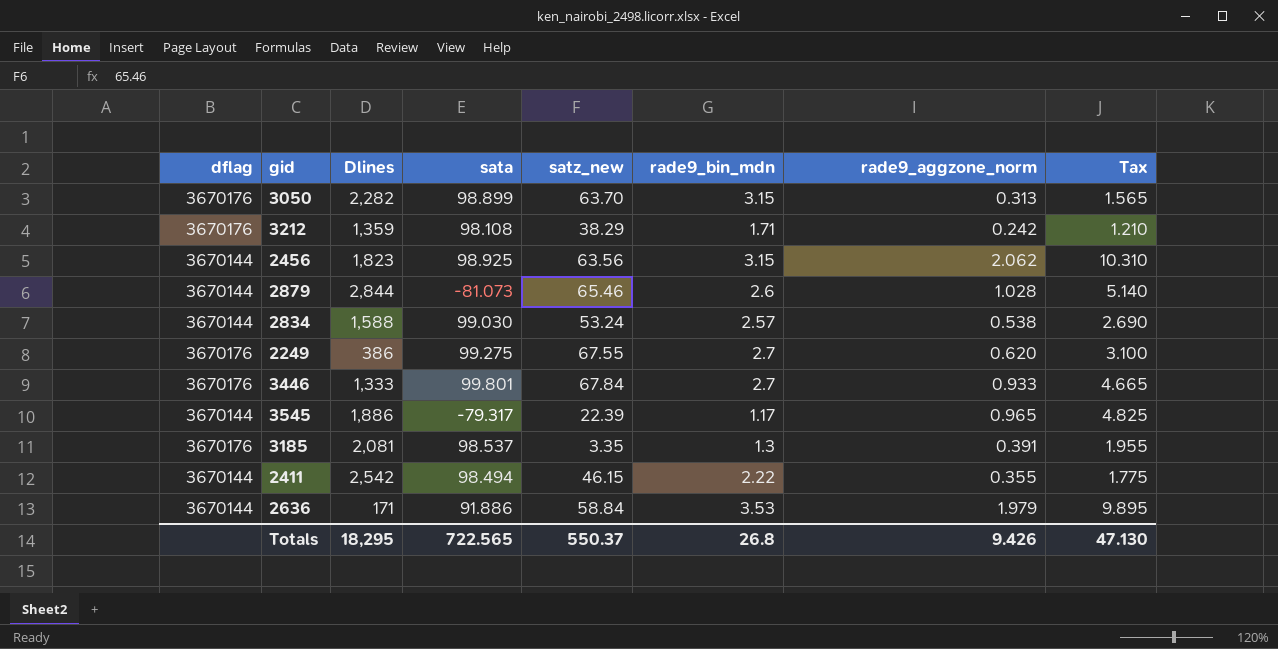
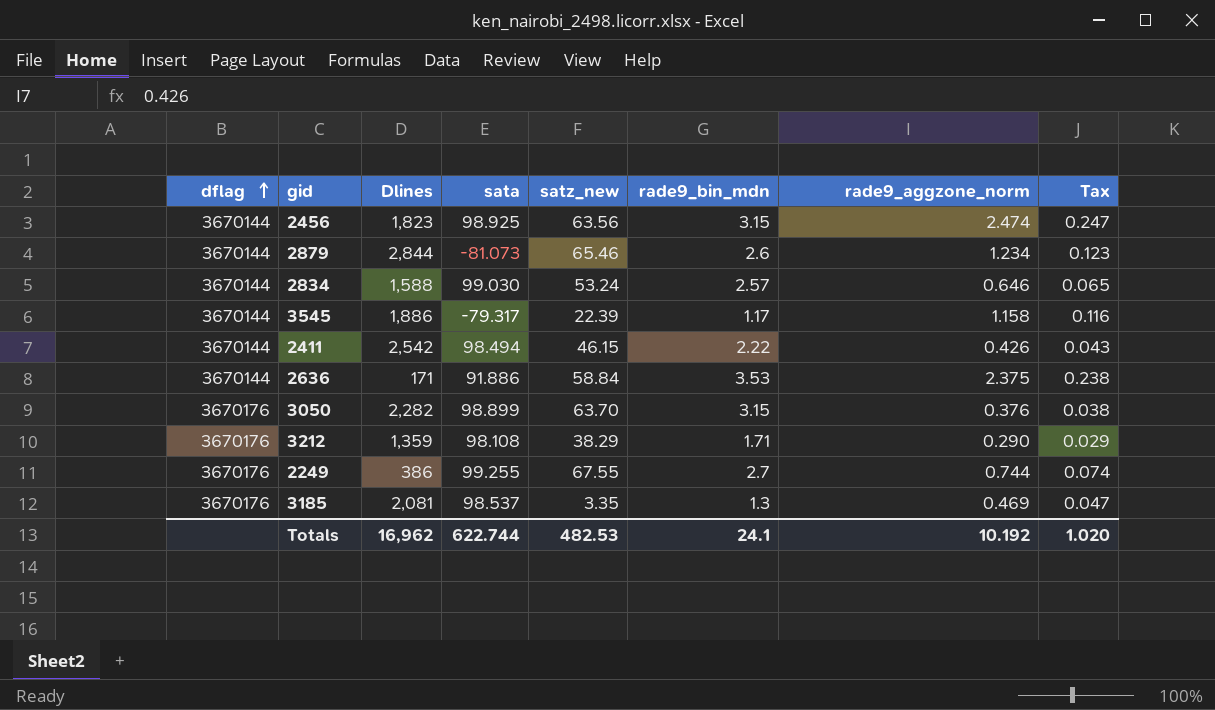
row order: none -> dflag ascending
column Tax | formula: [rade9_aggzone_norm] * 5 -> [rade9_aggzone_norm] * 0.1
row 3446: 3670176 | 1,333 | 99.801 | 67.84 | 2.7 | 0.933 | 4.665 -> none
2456 | rade9_aggzone_norm: 2.062 -> 2.474
2879 | rade9_aggzone_norm: 1.028 -> 1.234
2834 | rade9_aggzone_norm: 0.538 -> 0.646
3545 | rade9_aggzone_norm: 0.965 -> 1.158
2411 | rade9_aggzone_norm: 0.355 -> 0.426
2636 | rade9_aggzone_norm: 1.979 -> 2.375
3050 | rade9_aggzone_norm: 0.313 -> 0.376
3212 | rade9_aggzone_norm: 0.242 -> 0.290
2249 | sata: 99.275 -> 99.255
2249 | rade9_aggzone_norm: 0.620 -> 0.744
3185 | rade9_aggzone_norm: 0.391 -> 0.469
Totals | Dlines: 18,295 -> 16,962
Totals | sata: 722.565 -> 622.744
Totals | satz_new: 550.37 -> 482.53
Totals | rade9_bin_mdn: 26.8 -> 24.1
Totals | rade9_aggzone_norm: 9.426 -> 10.192
Totals | Tax: 47.130 -> 1.020

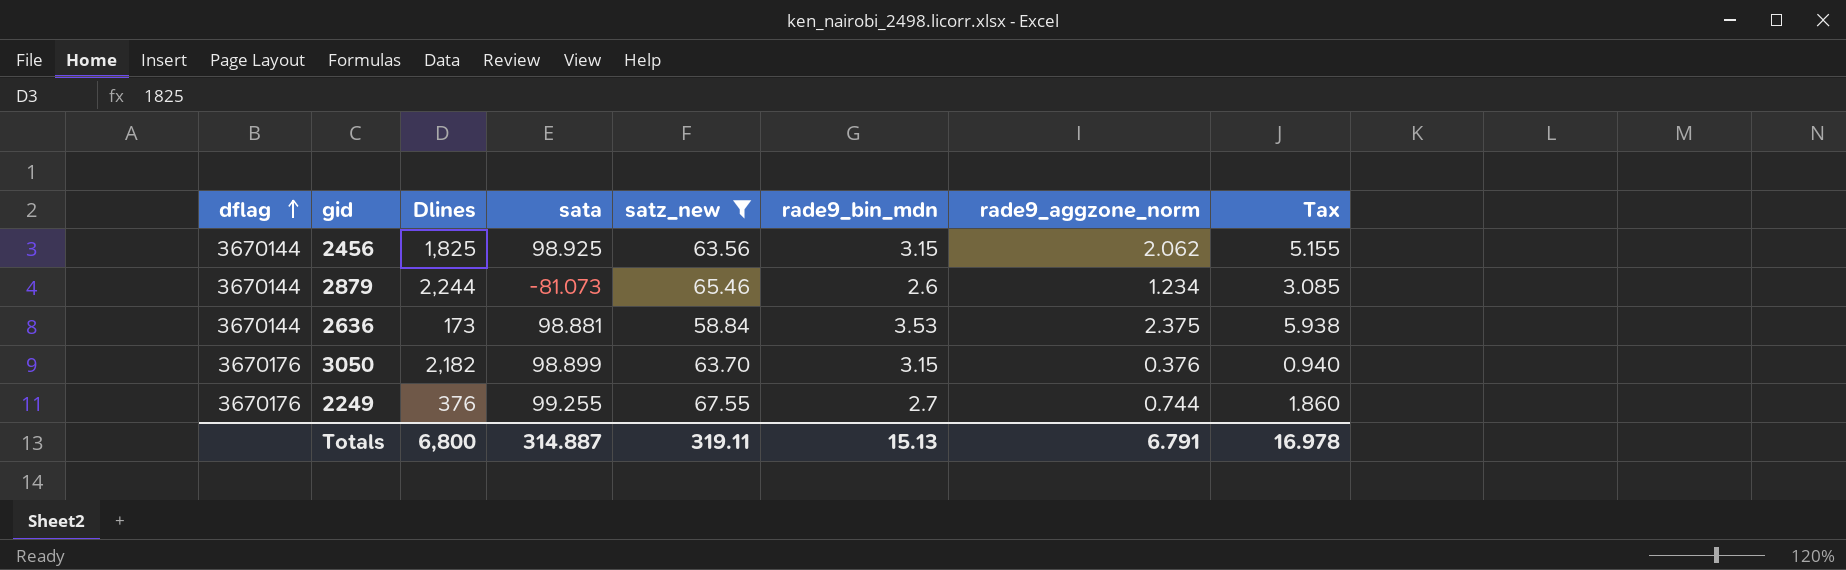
filter: none -> satz_new >= 58.84
column Tax | formula: [rade9_aggzone_norm] * 0.1 -> [rade9_aggzone_norm] * 2.5
2456 | Dlines: 1,823 -> 1,825
2456 | rade9_aggzone_norm: 2.474 -> 2.062
2879 | Dlines: 2,844 -> 2,244
2636 | Dlines: 171 -> 173
2636 | sata: 91.886 -> 98.881
3050 | Dlines: 2,282 -> 2,182
2249 | Dlines: 386 -> 376
Totals | Dlines: 16,962 -> 6,800
Totals | sata: 622.744 -> 314.887
Totals | satz_new: 482.53 -> 319.11
Totals | rade9_bin_mdn: 24.1 -> 15.13
Totals | rade9_aggzone_norm: 10.192 -> 6.791
Totals | Tax: 1.020 -> 16.978

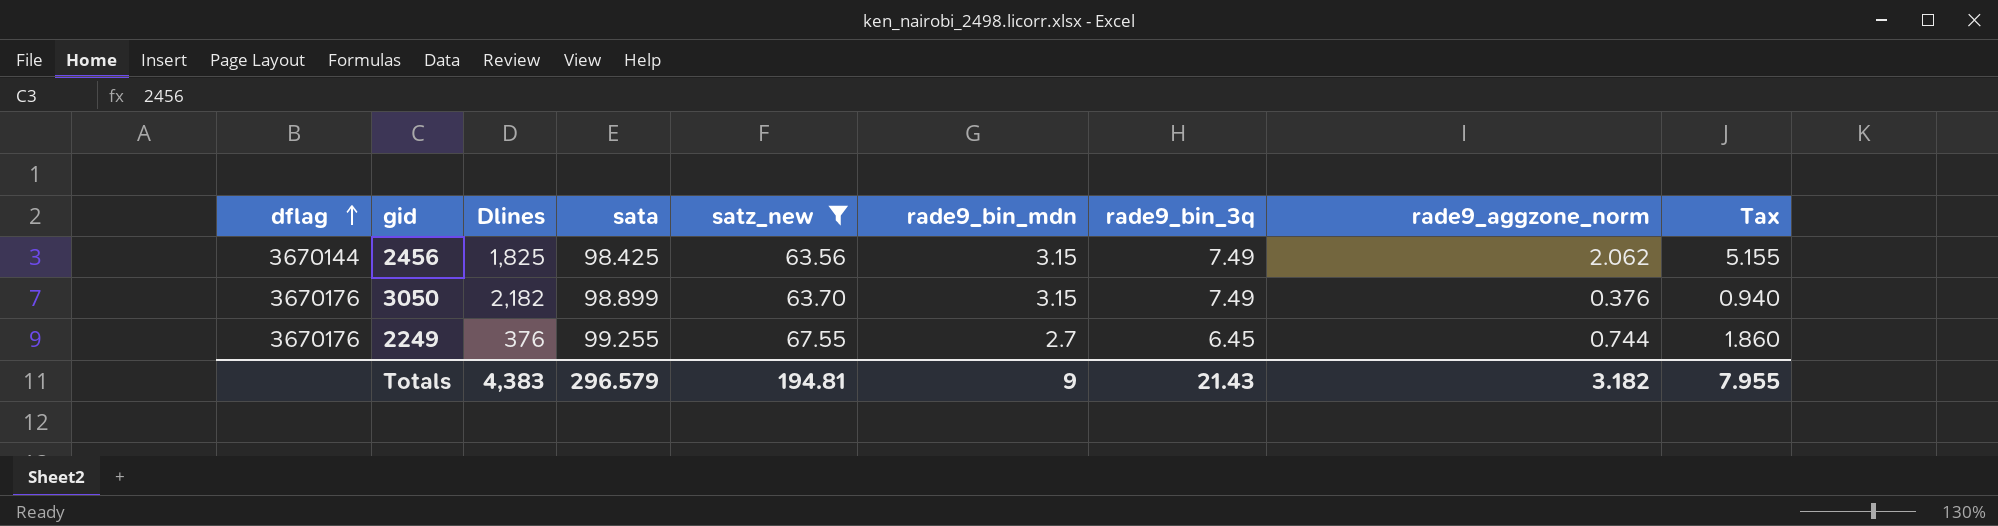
column rade9_bin_3q | position: none -> 7
row 2879: 3670144 | 2,244 | -81.073 | 65.46 | 2.6 | 1.234 | 3.085 -> none
row 2636: 3670144 | 173 | 98.881 | 58.84 | 3.53 | 2.375 | 5.938 -> none
2456 | sata: 98.925 -> 98.425
Totals | Dlines: 6,800 -> 4,383
Totals | sata: 314.887 -> 296.579
Totals | satz_new: 319.11 -> 194.81
Totals | rade9_bin_mdn: 15.13 -> 9
Totals | rade9_aggzone_norm: 6.791 -> 3.182
Totals | Tax: 16.978 -> 7.955

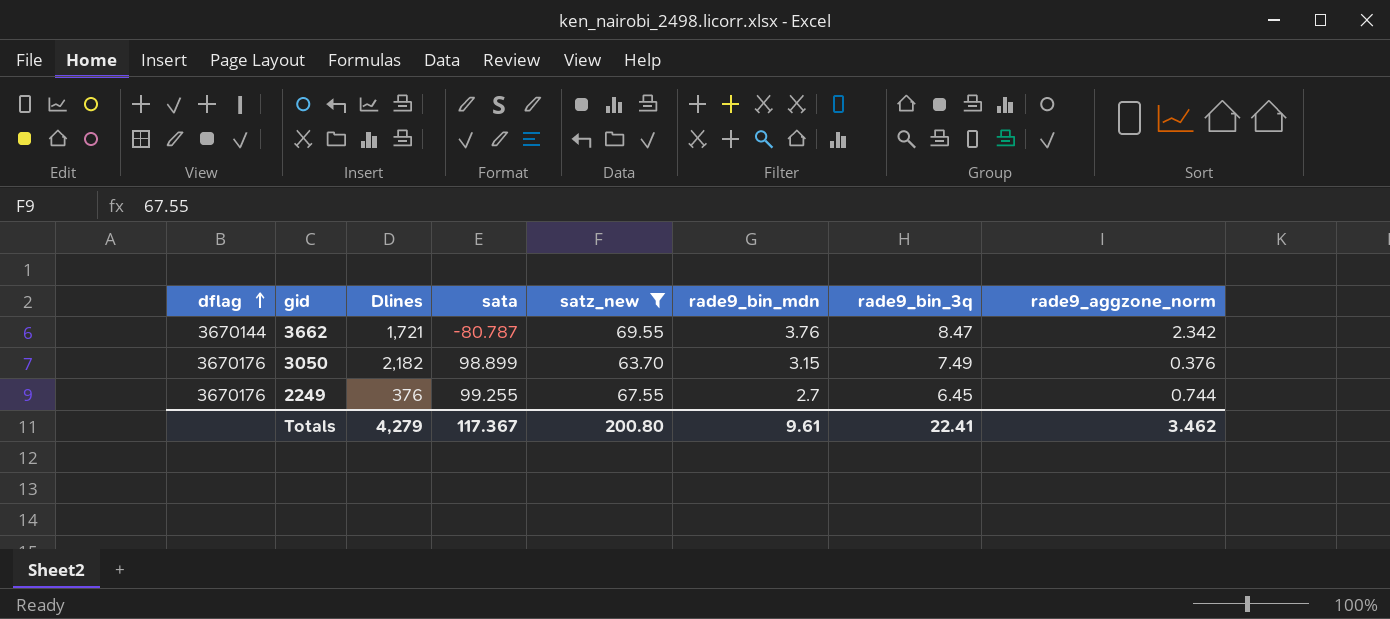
column Tax | formula: [rade9_aggzone_norm] * 2.5 -> none
row 2456: 3670144 | 1,825 | 98.425 | 63.56 | 3.15 | 7.49 | 2.062 | 5.155 -> none
row 3662: none -> 3670144 | 1,721 | -80.787 | 69.55 | 3.76 | 8.47 | 2.342
Totals | Dlines: 4,383 -> 4,279
Totals | sata: 296.579 -> 117.367
Totals | satz_new: 194.81 -> 200.80
Totals | rade9_bin_mdn: 9 -> 9.61
Totals | rade9_bin_3q: 21.43 -> 22.41
Totals | rade9_aggzone_norm: 3.182 -> 3.462

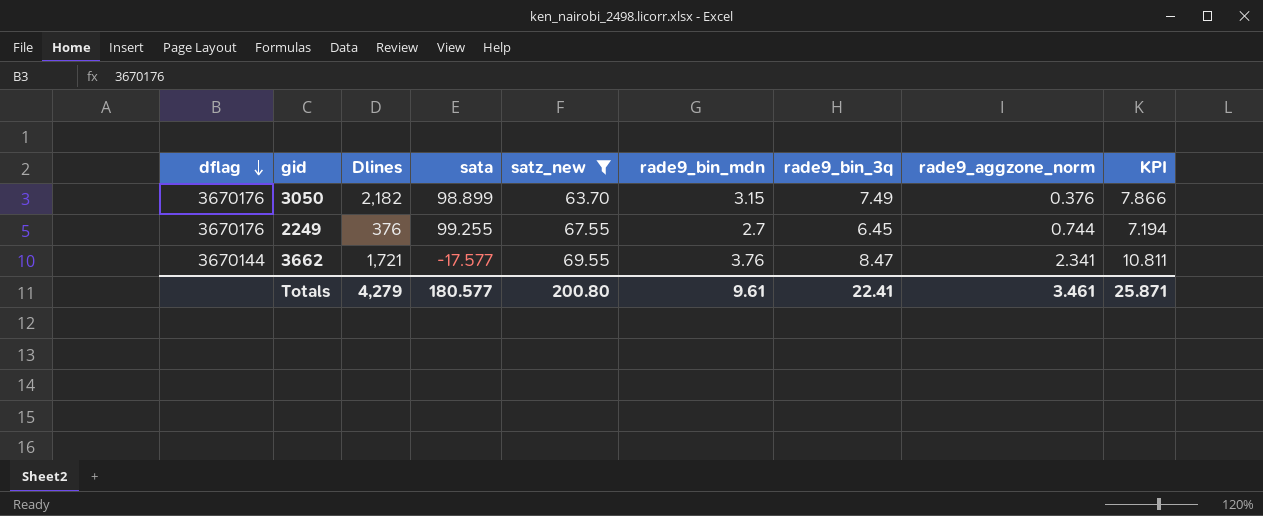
row order: dflag ascending -> dflag descending
column KPI | formula: none -> [rade9_bin_3q] + [rade9_aggzone_norm]
3662 | sata: -80.787 -> -17.577
3662 | rade9_aggzone_norm: 2.342 -> 2.341
Totals | sata: 117.367 -> 180.577
Totals | rade9_aggzone_norm: 3.462 -> 3.461

